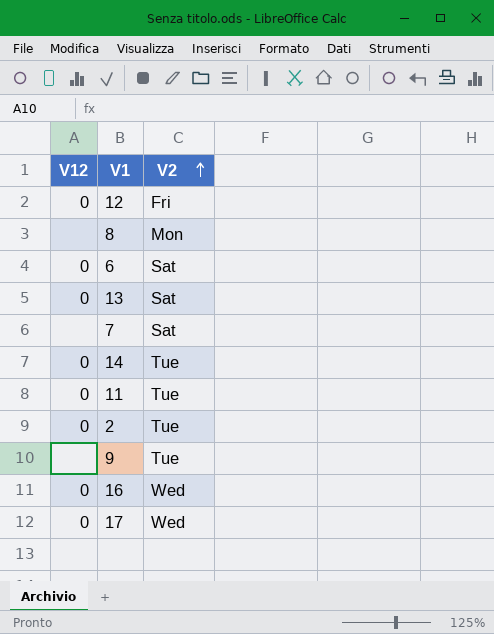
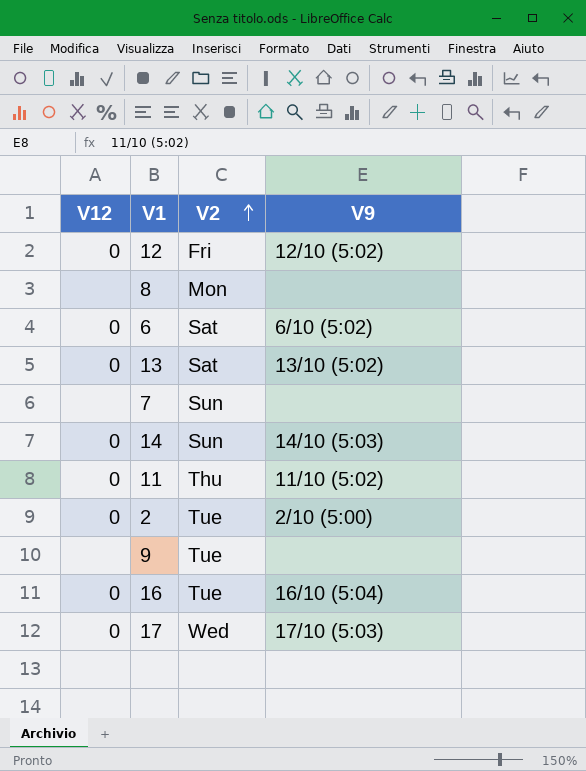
column V9 | position: none -> 4
7 | V2: Sat -> Sun
14 | V2: Tue -> Sun
11 | V2: Tue -> Thu
16 | V2: Wed -> Tue

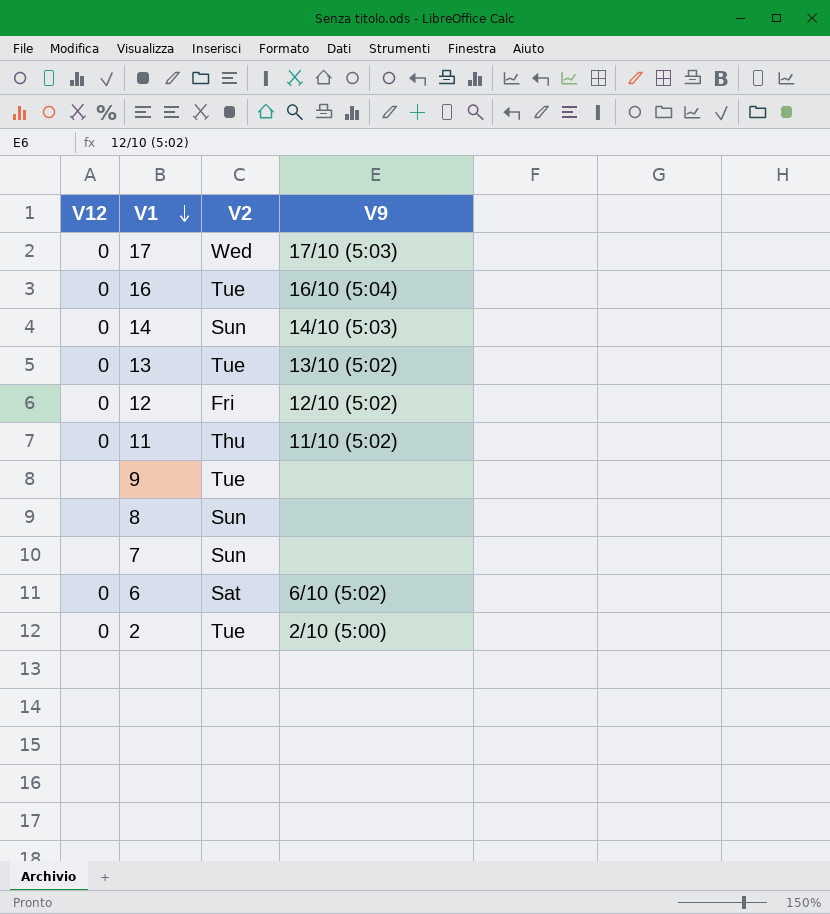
row order: V2 ascending -> V1 descending
13 | V2: Sat -> Tue
8 | V2: Mon -> Sun

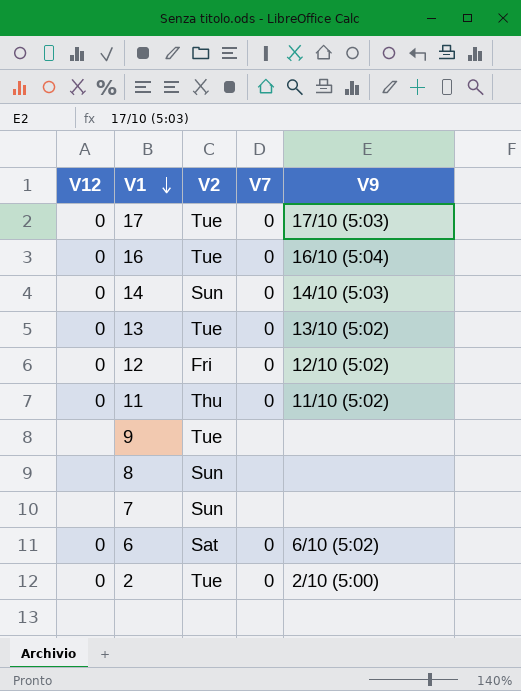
column V7 | position: none -> 4
17 | V2: Wed -> Tue

